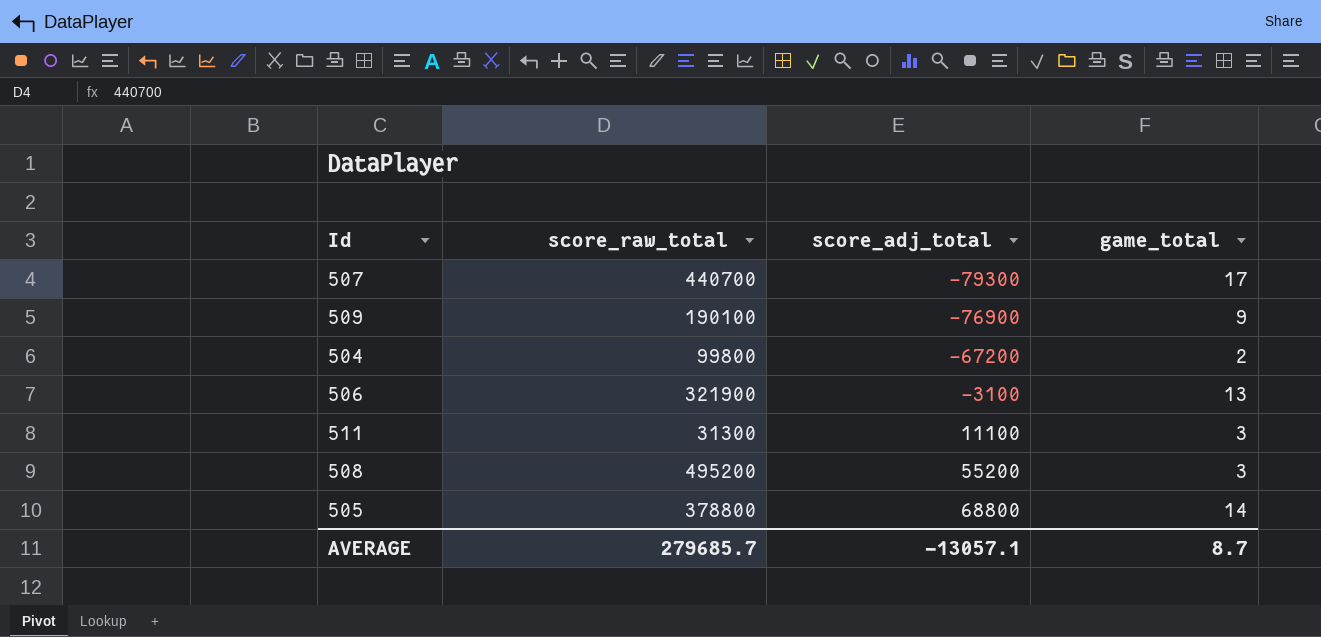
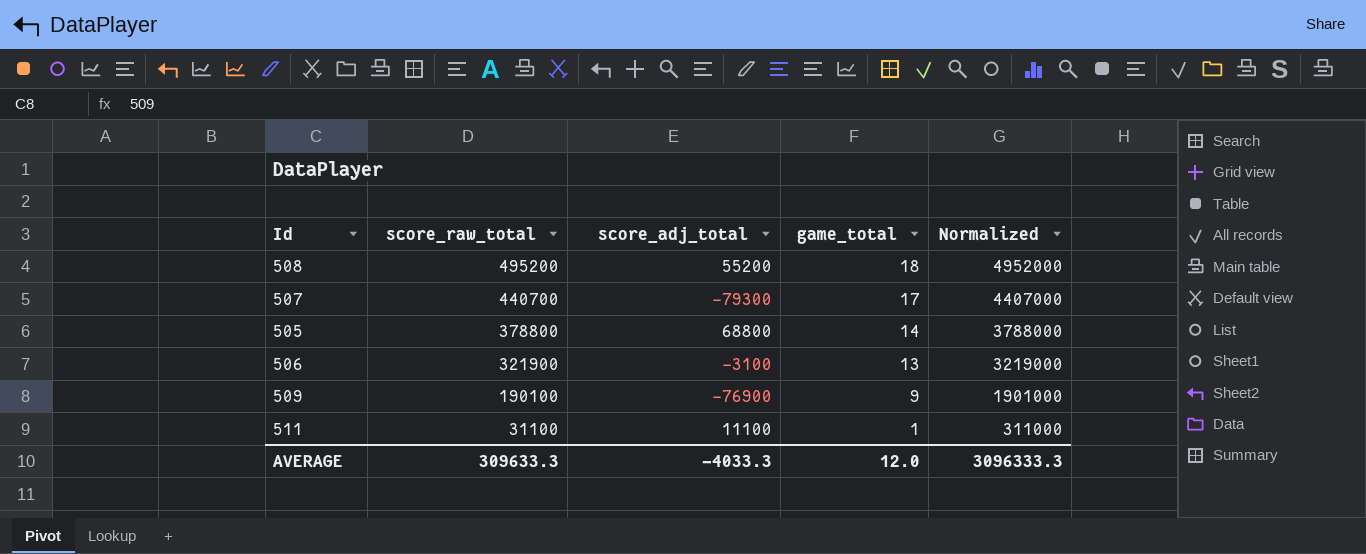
row order: score_adj_total ascending -> score_raw_total descending
column Normalized | formula: none -> [score_raw_total] * 10
row 504: 99800 | -67200 | 2 -> none
508 | game_total: 3 -> 18
511 | score_raw_total: 31300 -> 31100
511 | game_total: 3 -> 1
AVERAGE | score_raw_total: 279685.7 -> 309633.3
AVERAGE | score_adj_total: -13057.1 -> -4033.3
AVERAGE | game_total: 8.7 -> 12.0

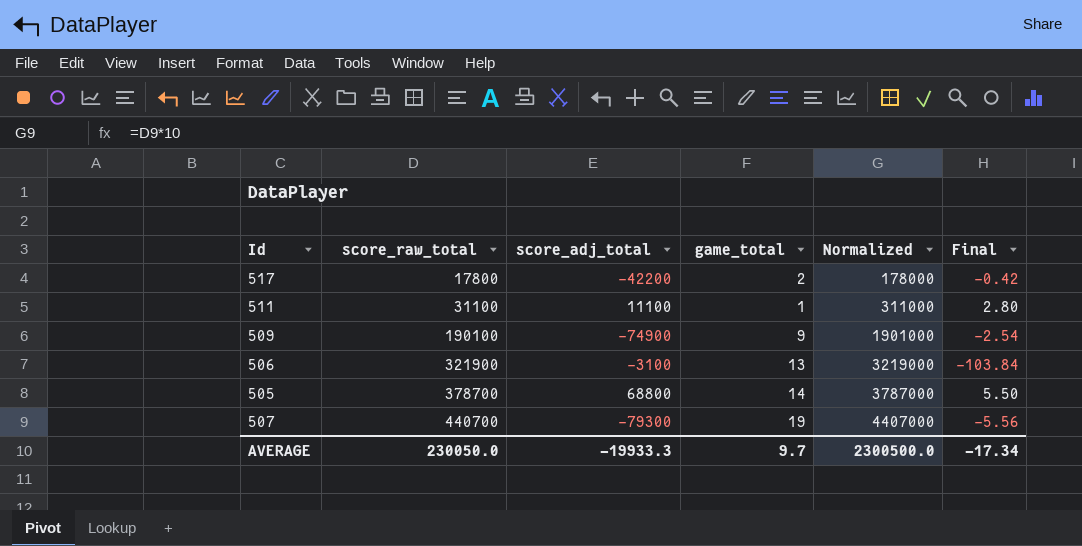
row order: score_raw_total descending -> score_raw_total ascending
column Final | formula: none -> [score_raw_total] / [score_adj_total]
row 508: 495200 | 55200 | 18 | 4952000 -> none
row 517: none -> 17800 | -42200 | 2 | 178000 | -0.42
509 | score_adj_total: -76900 -> -74900
505 | score_raw_total: 378800 -> 378700
505 | Normalized: 3788000 -> 3787000
507 | game_total: 17 -> 19
AVERAGE | score_raw_total: 309633.3 -> 230050.0
AVERAGE | score_adj_total: -4033.3 -> -19933.3
AVERAGE | game_total: 12.0 -> 9.7
AVERAGE | Normalized: 3096333.3 -> 2300500.0

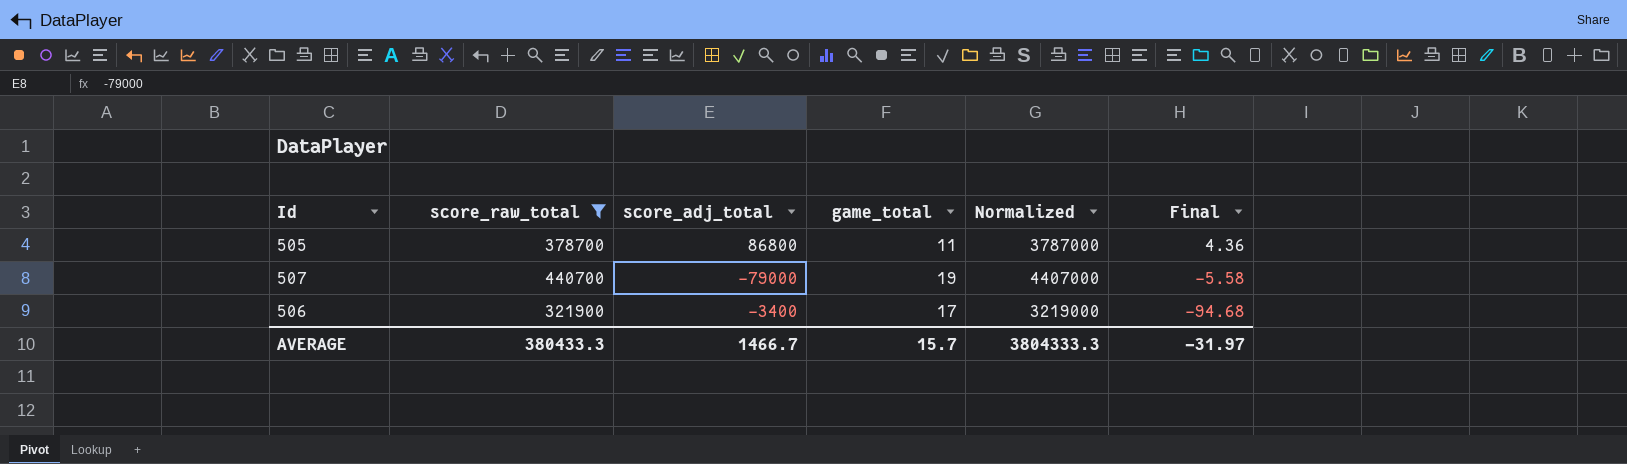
filter: none -> score_raw_total >= 321900
row order: score_raw_total ascending -> Final descending
505 | score_adj_total: 68800 -> 86800
505 | game_total: 14 -> 11
505 | Final: 5.50 -> 4.36
507 | score_adj_total: -79300 -> -79000
507 | Final: -5.56 -> -5.58
506 | score_adj_total: -3100 -> -3400
506 | game_total: 13 -> 17
506 | Final: -103.84 -> -94.68
AVERAGE | score_raw_total: 230050.0 -> 380433.3
AVERAGE | score_adj_total: -19933.3 -> 1466.7
AVERAGE | game_total: 9.7 -> 15.7
AVERAGE | Normalized: 2300500.0 -> 3804333.3
AVERAGE | Final: -17.34 -> -31.97

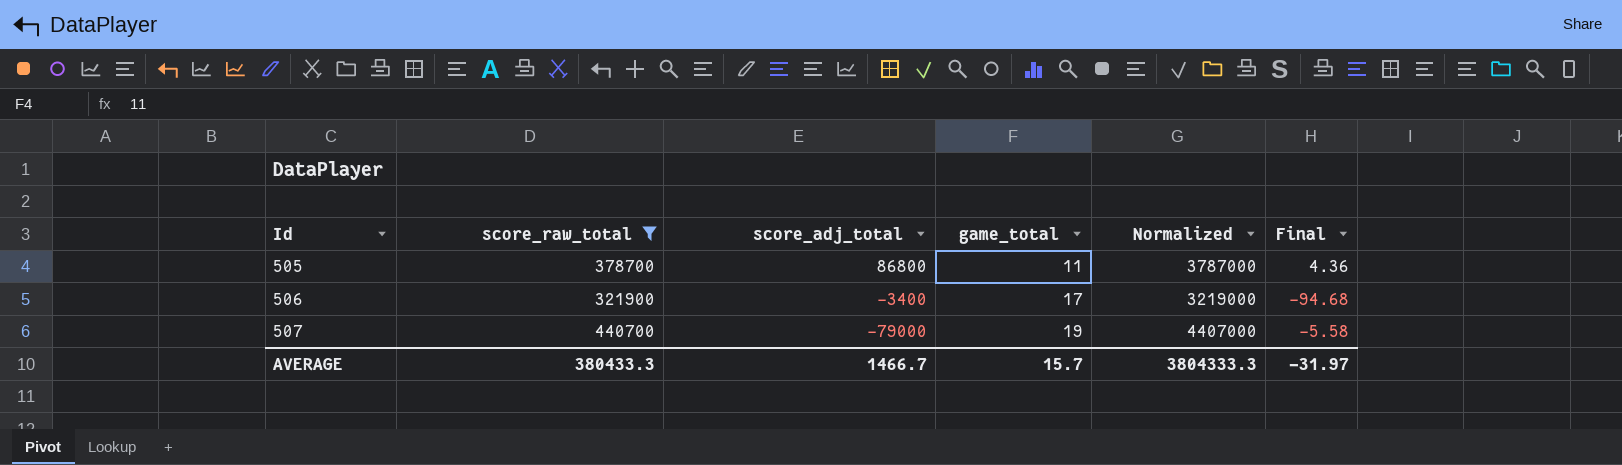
row order: Final descending -> Id ascending

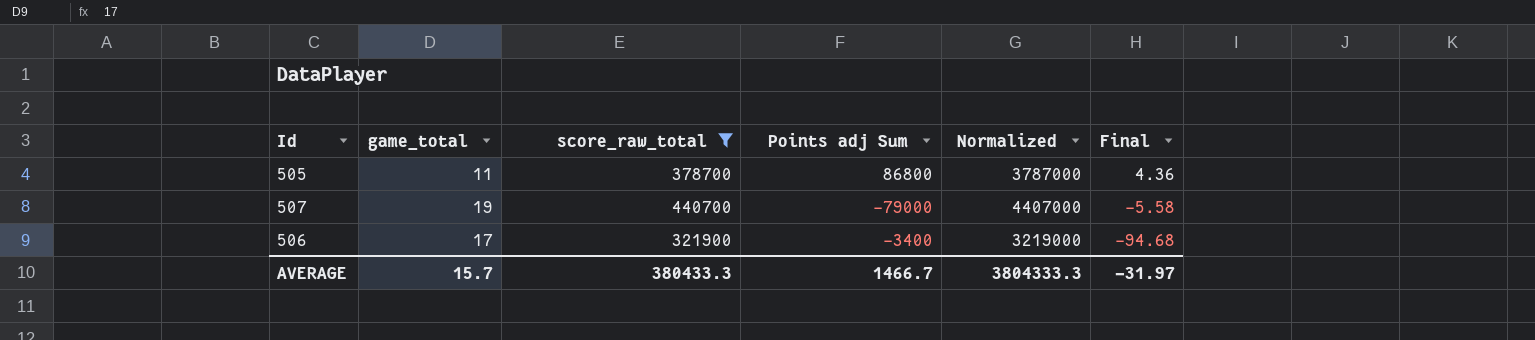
row order: Id ascending -> Final descending
column game_total | position: 4 -> 2
column name: score_adj_total -> Points adj Sum

